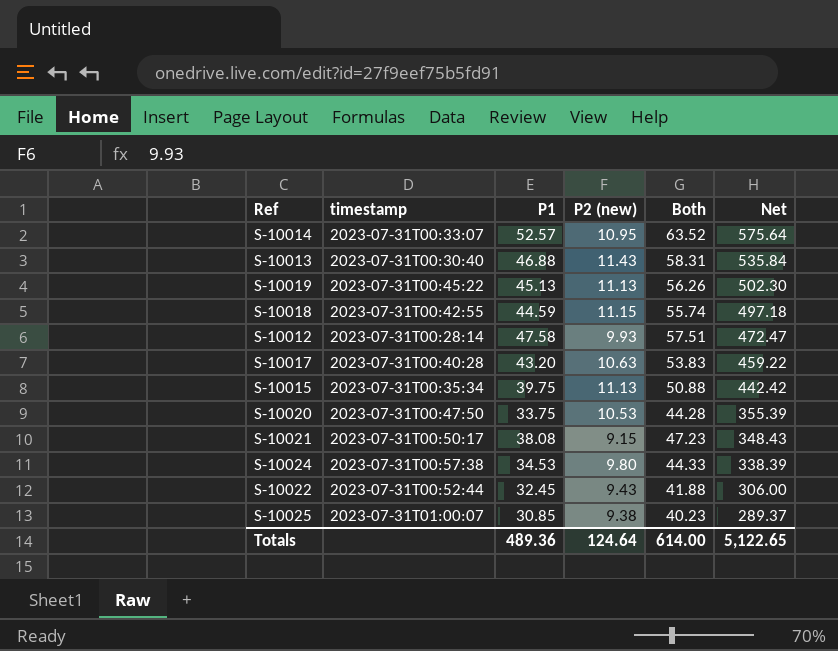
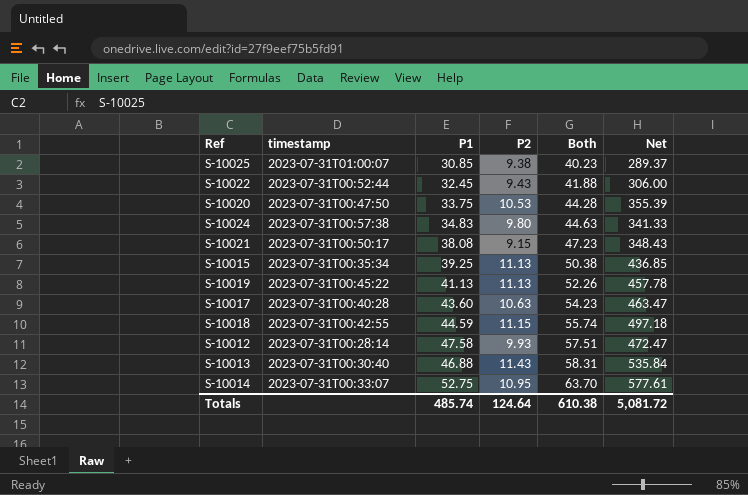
row order: Net descending -> Both ascending
column name: P2 (new) -> P2
S-10024 | P1: 34.53 -> 34.83
S-10024 | Both: 44.33 -> 44.63
S-10024 | Net: 338.39 -> 341.33
S-10015 | P1: 39.75 -> 39.25
S-10015 | Both: 50.88 -> 50.38
S-10015 | Net: 442.42 -> 436.85
S-10019 | P1: 45.13 -> 41.13
S-10019 | Both: 56.26 -> 52.26
S-10019 | Net: 502.30 -> 457.78
S-10017 | P1: 43.20 -> 43.60
S-10017 | Both: 53.83 -> 54.23
S-10017 | Net: 459.22 -> 463.47
S-10014 | P1: 52.57 -> 52.75
S-10014 | Both: 63.52 -> 63.70
S-10014 | Net: 575.64 -> 577.61
Totals | P1: 489.36 -> 485.74
Totals | Both: 614.00 -> 610.38
Totals | Net: 5,122.65 -> 5,081.72

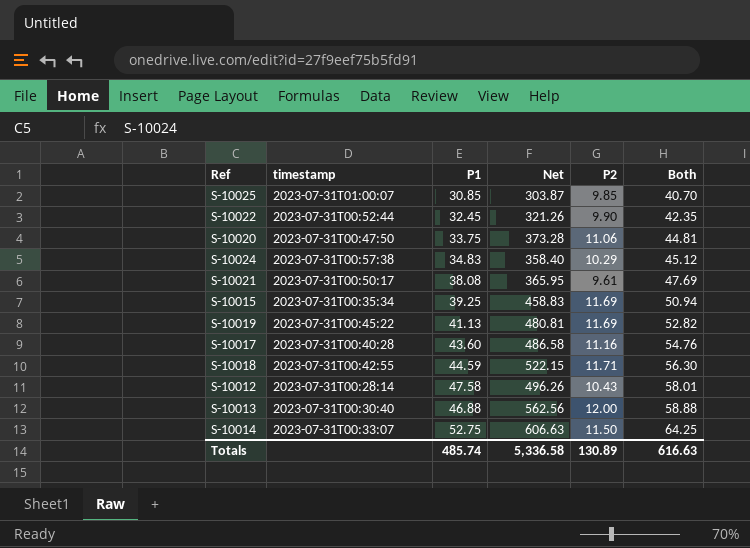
column Net | position: 6 -> 4
S-10025 | Net: 289.37 -> 303.87
S-10025 | P2: 9.38 -> 9.85
S-10025 | Both: 40.23 -> 40.70
S-10022 | Net: 306.00 -> 321.26
S-10022 | P2: 9.43 -> 9.90
S-10022 | Both: 41.88 -> 42.35
S-10020 | Net: 355.39 -> 373.28
S-10020 | P2: 10.53 -> 11.06
S-10020 | Both: 44.28 -> 44.81
S-10024 | Net: 341.33 -> 358.40
S-10024 | P2: 9.80 -> 10.29
S-10024 | Both: 44.63 -> 45.12
S-10021 | Net: 348.43 -> 365.95
S-10021 | P2: 9.15 -> 9.61
S-10021 | Both: 47.23 -> 47.69
S-10015 | Net: 436.85 -> 458.83
S-10015 | P2: 11.13 -> 11.69
S-10015 | Both: 50.38 -> 50.94
S-10019 | Net: 457.78 -> 480.81
S-10019 | P2: 11.13 -> 11.69
S-10019 | Both: 52.26 -> 52.82
S-10017 | Net: 463.47 -> 486.58
S-10017 | P2: 10.63 -> 11.16
S-10017 | Both: 54.23 -> 54.76
S-10018 | Net: 497.18 -> 522.15
S-10018 | P2: 11.15 -> 11.71
S-10018 | Both: 55.74 -> 56.30
S-10012 | Net: 472.47 -> 496.26
S-10012 | P2: 9.93 -> 10.43
S-10012 | Both: 57.51 -> 58.01
S-10013 | Net: 535.84 -> 562.56
S-10013 | P2: 11.43 -> 12.00
S-10013 | Both: 58.31 -> 58.88
S-10014 | Net: 577.61 -> 606.63
S-10014 | P2: 10.95 -> 11.50
S-10014 | Both: 63.70 -> 64.25
Totals | Net: 5,081.72 -> 5,336.58
Totals | P2: 124.64 -> 130.89
Totals | Both: 610.38 -> 616.63

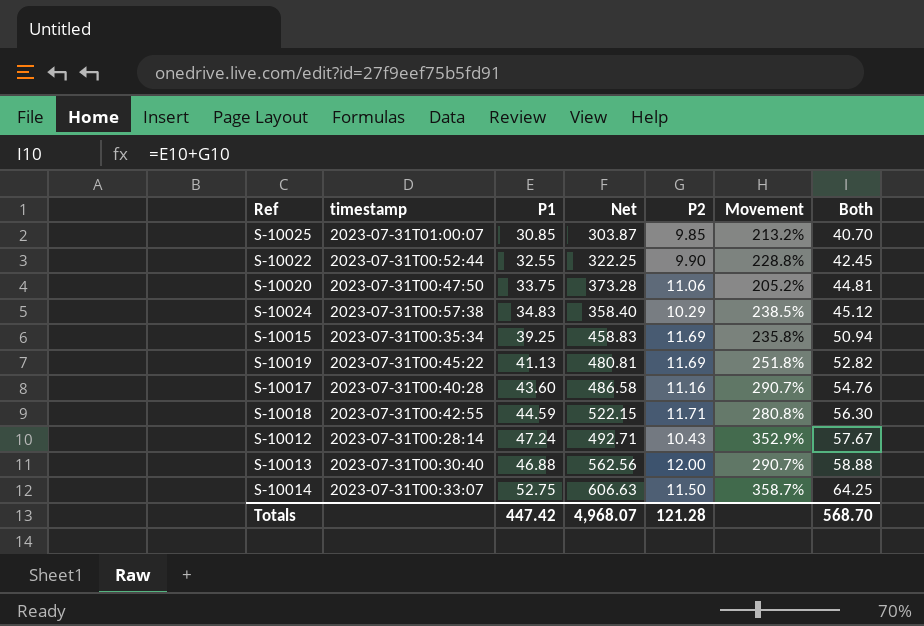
column Movement | formula: none -> ([P1] - [P2]) / [P2]
row S-10021: 2023-07-31T00:50:17 | 38.08 | 365.95 | 9.61 | 47.69 -> none
S-10022 | P1: 32.45 -> 32.55
S-10022 | Net: 321.26 -> 322.25
S-10022 | Both: 42.35 -> 42.45
S-10012 | P1: 47.58 -> 47.24
S-10012 | Net: 496.26 -> 492.71
S-10012 | Both: 58.01 -> 57.67
Totals | P1: 485.74 -> 447.42
Totals | Net: 5,336.58 -> 4,968.07
Totals | P2: 130.89 -> 121.28
Totals | Both: 616.63 -> 568.70

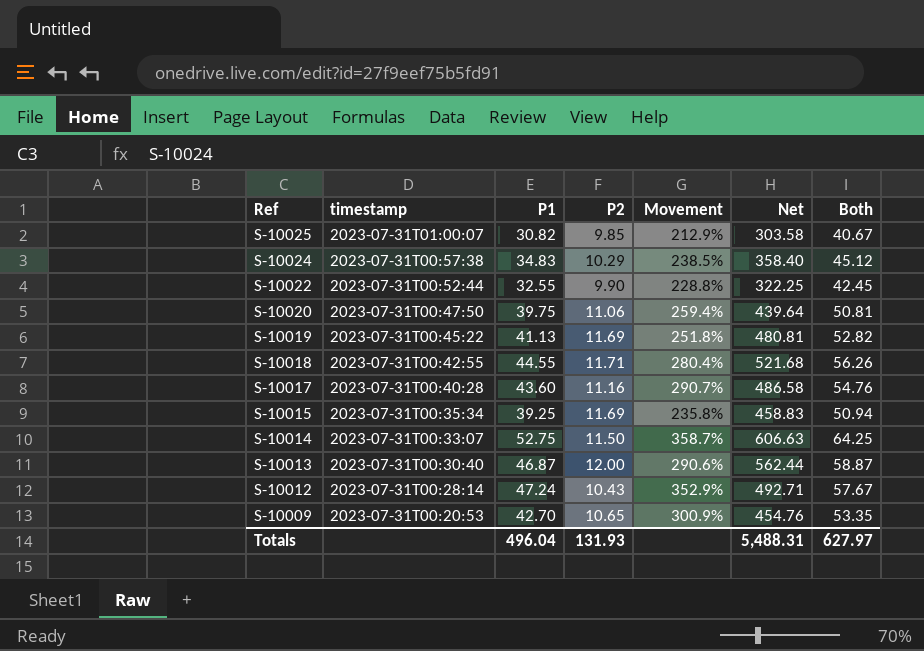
row order: Both ascending -> Ref descending
column Net | position: 4 -> 6
S-10025 | P1: 30.85 -> 30.82
S-10025 | Movement: 213.2% -> 212.9%
S-10025 | Net: 303.87 -> 303.58
S-10025 | Both: 40.70 -> 40.67
S-10020 | P1: 33.75 -> 39.75
S-10020 | Movement: 205.2% -> 259.4%
S-10020 | Net: 373.28 -> 439.64
S-10020 | Both: 44.81 -> 50.81
S-10018 | P1: 44.59 -> 44.55
S-10018 | Movement: 280.8% -> 280.4%
S-10018 | Net: 522.15 -> 521.68
S-10018 | Both: 56.30 -> 56.26
S-10013 | P1: 46.88 -> 46.87
S-10013 | Movement: 290.7% -> 290.6%
S-10013 | Net: 562.56 -> 562.44
S-10013 | Both: 58.88 -> 58.87
row S-10009: none -> 2023-07-31T00:20:53 | 42.70 | 10.65 | 300.9% | 454.76 | 53.35
Totals | P1: 447.42 -> 496.04
Totals | P2: 121.28 -> 131.93
Totals | Net: 4,968.07 -> 5,488.31
Totals | Both: 568.70 -> 627.97

